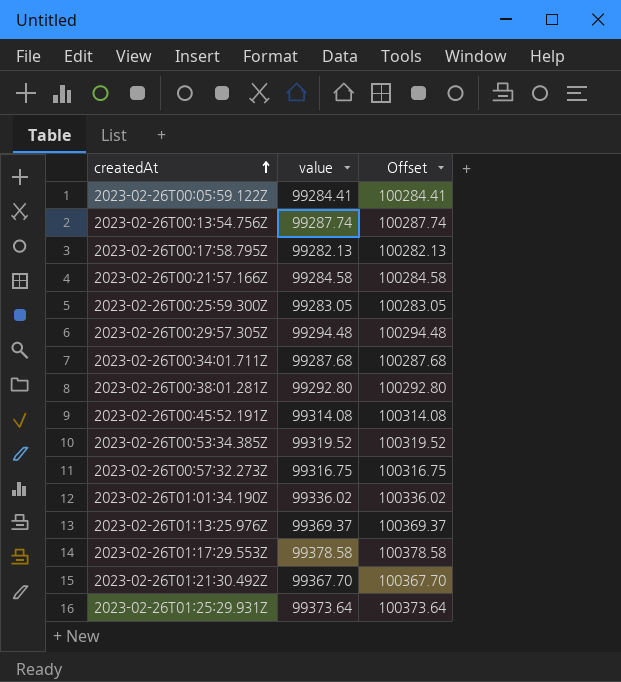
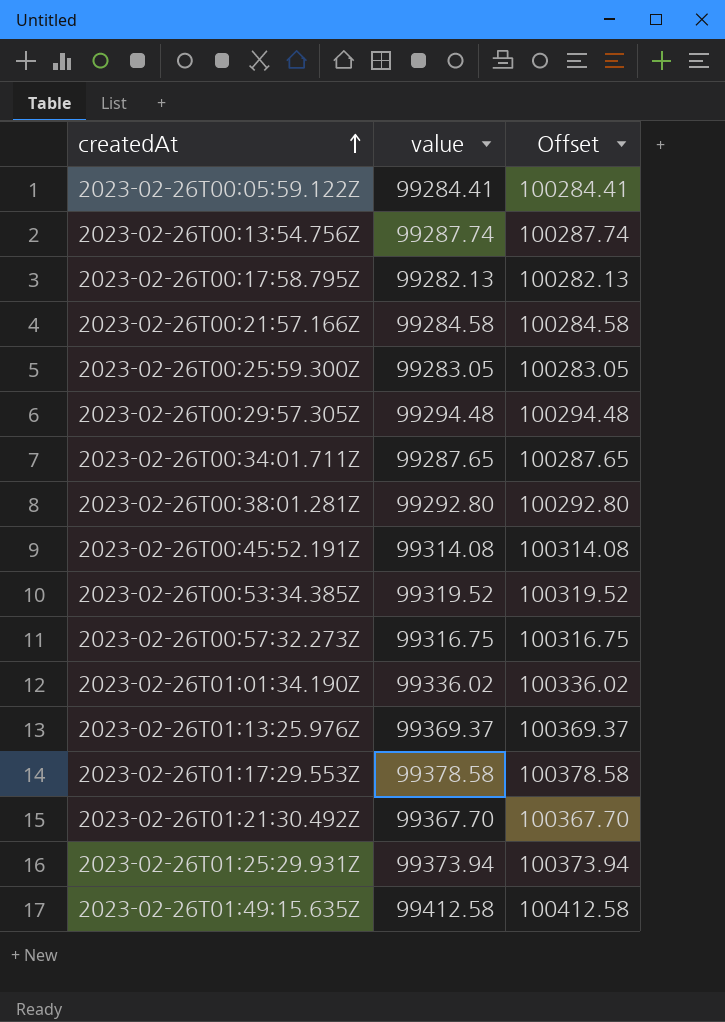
2023-02-26T00:34:01.711Z | value: 99287.68 -> 99287.65
2023-02-26T00:34:01.711Z | Offset: 100287.68 -> 100287.65
2023-02-26T01:25:29.931Z | value: 99373.64 -> 99373.94
2023-02-26T01:25:29.931Z | Offset: 100373.64 -> 100373.94
row 2023-02-26T01:49:15.635Z: none -> 99412.58 | 100412.58

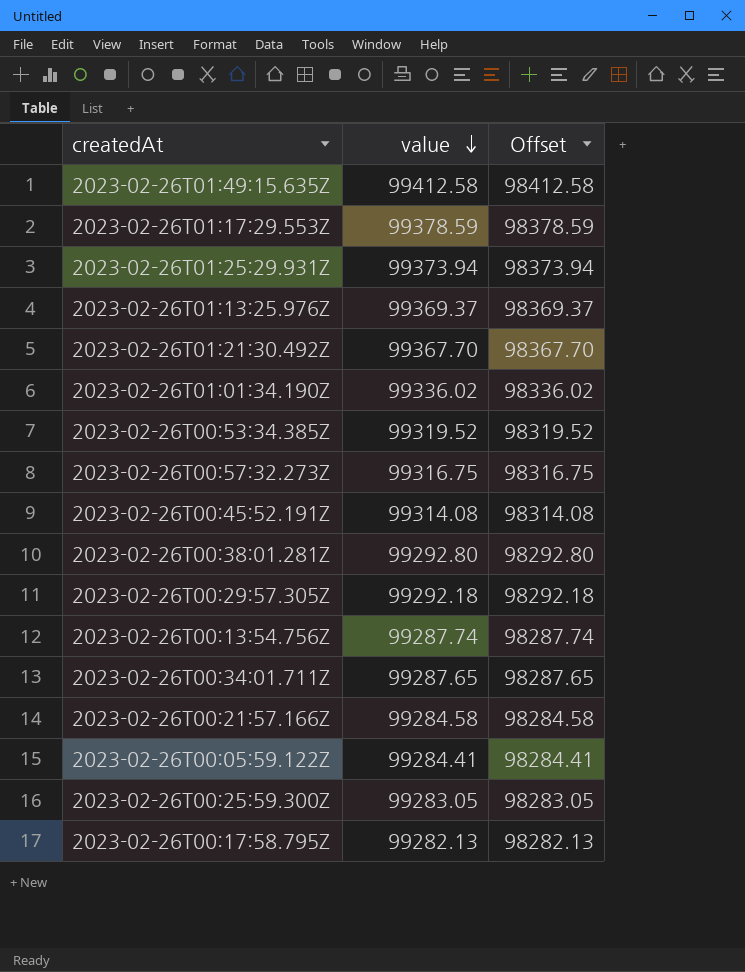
row order: createdAt ascending -> value descending
column Offset | formula: [value] + 1000 -> [value] - 1000
2023-02-26T01:17:29.553Z | value: 99378.58 -> 99378.59
2023-02-26T00:29:57.305Z | value: 99294.48 -> 99292.18

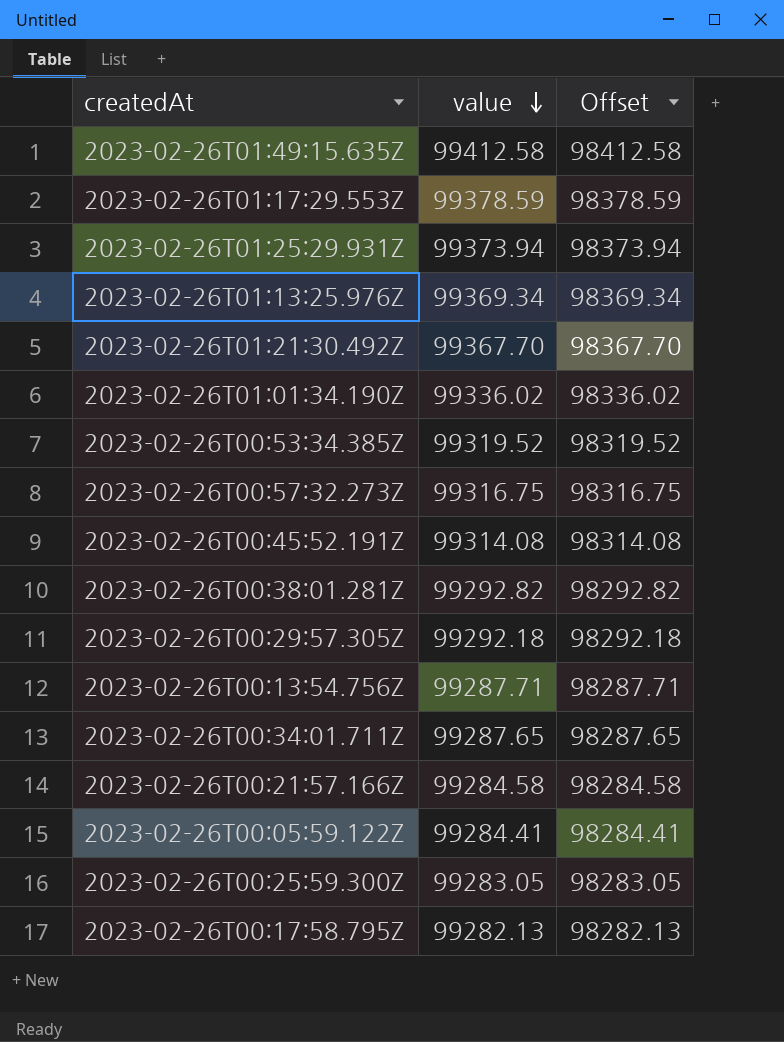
2023-02-26T01:13:25.976Z | value: 99369.37 -> 99369.34
2023-02-26T01:13:25.976Z | Offset: 98369.37 -> 98369.34
2023-02-26T00:38:01.281Z | value: 99292.80 -> 99292.82
2023-02-26T00:38:01.281Z | Offset: 98292.80 -> 98292.82
2023-02-26T00:13:54.756Z | value: 99287.74 -> 99287.71
2023-02-26T00:13:54.756Z | Offset: 98287.74 -> 98287.71

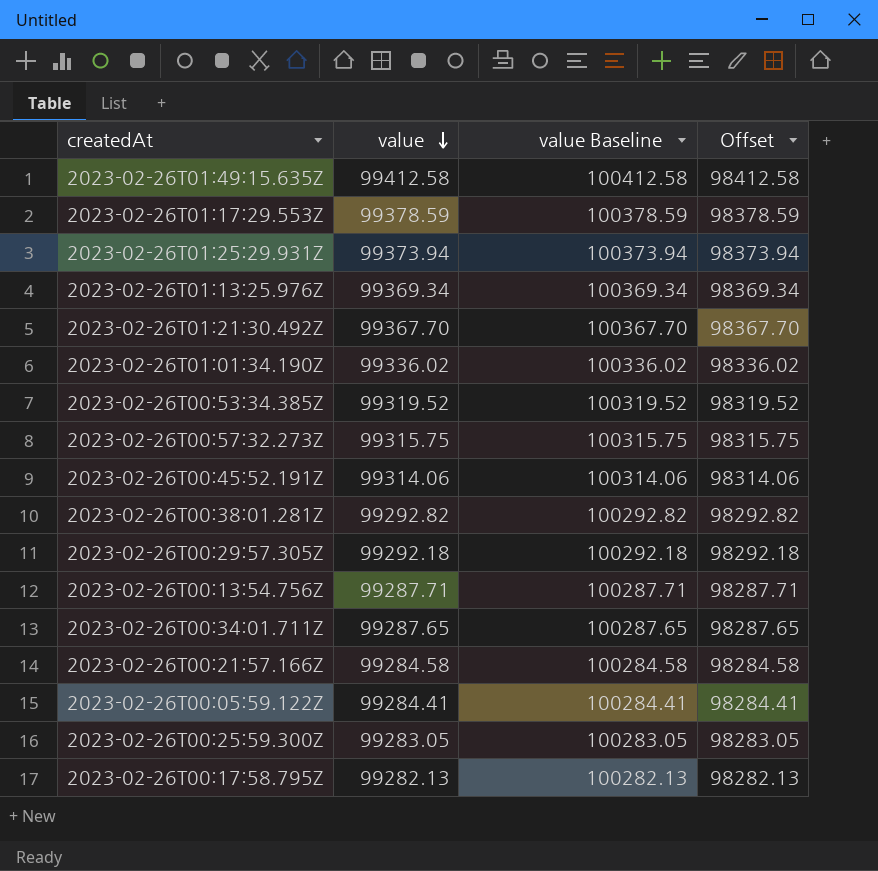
column value Baseline | formula: none -> [value] + 1000
2023-02-26T00:57:32.273Z | value: 99316.75 -> 99315.75
2023-02-26T00:57:32.273Z | Offset: 98316.75 -> 98315.75
2023-02-26T00:45:52.191Z | value: 99314.08 -> 99314.06
2023-02-26T00:45:52.191Z | Offset: 98314.08 -> 98314.06

